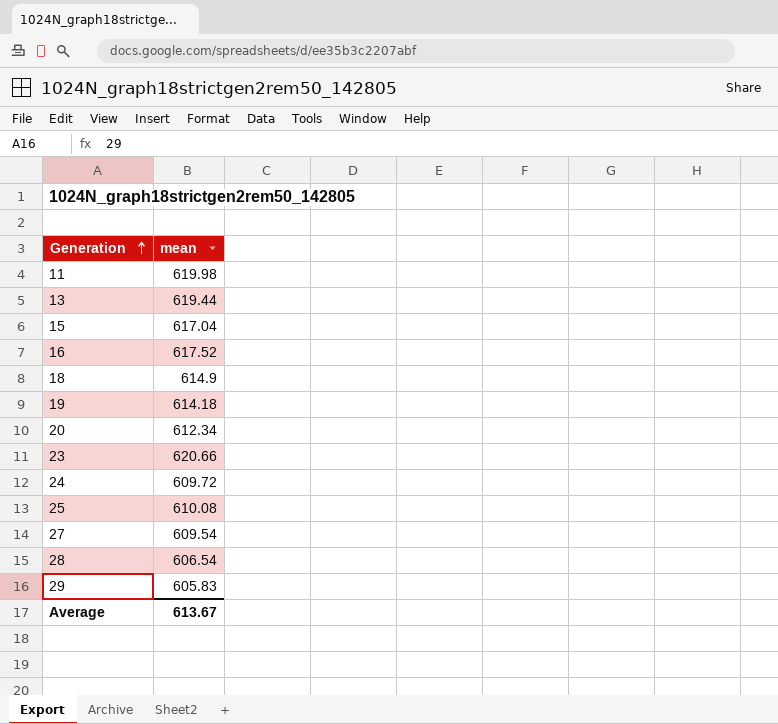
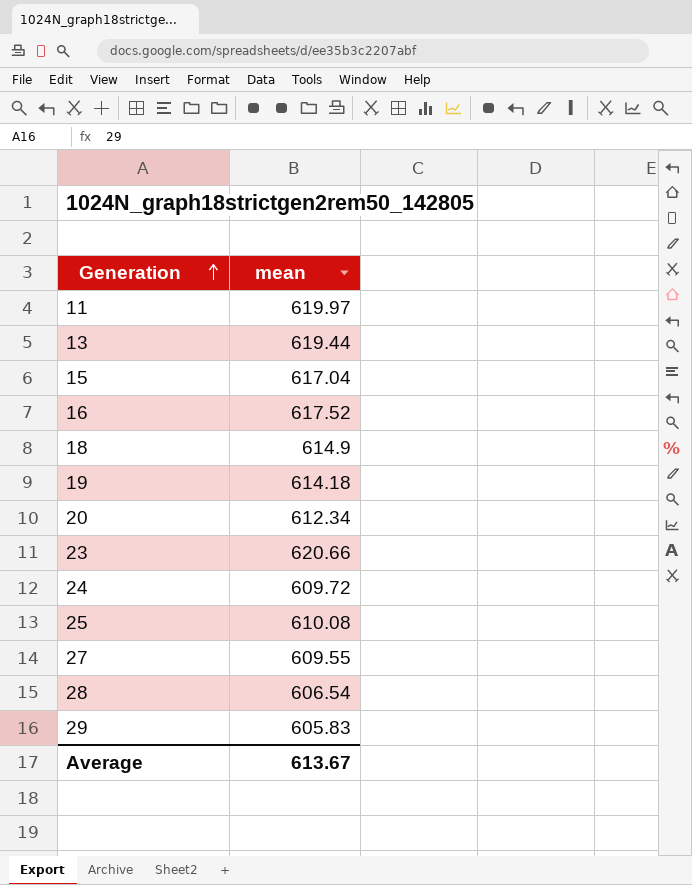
11 | mean: 619.98 -> 619.97
27 | mean: 609.54 -> 609.55

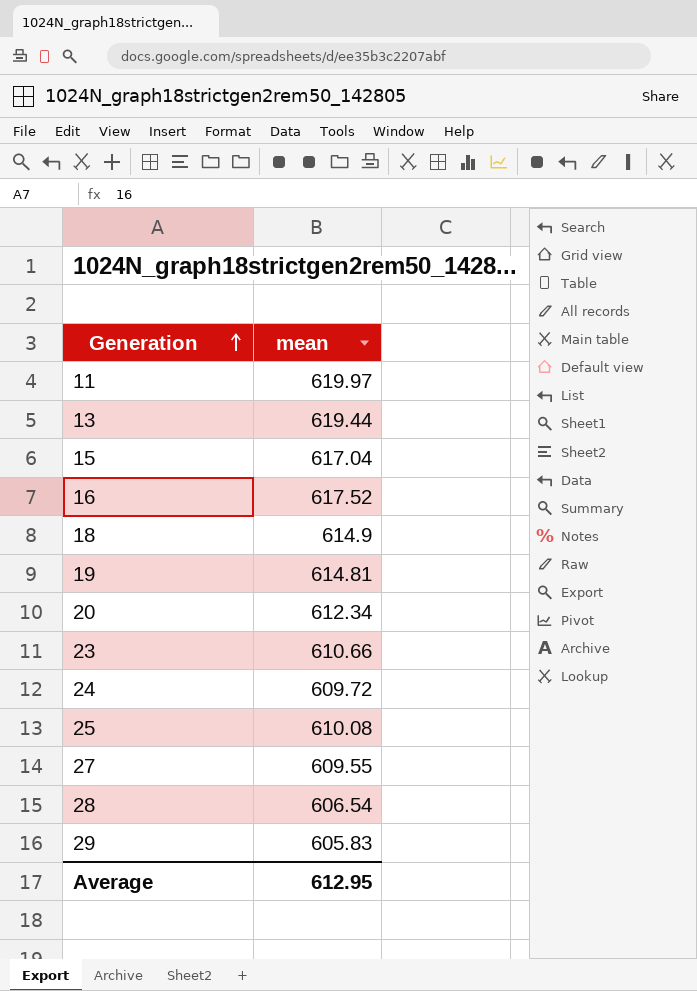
19 | mean: 614.18 -> 614.81
23 | mean: 620.66 -> 610.66
Average | mean: 613.67 -> 612.95

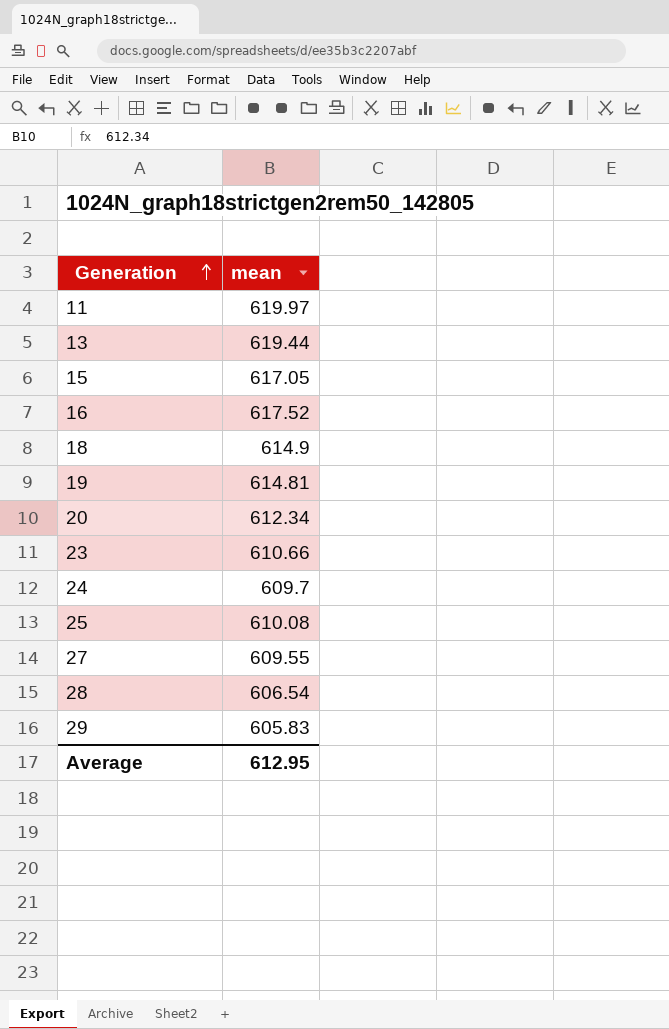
15 | mean: 617.04 -> 617.05
24 | mean: 609.72 -> 609.7

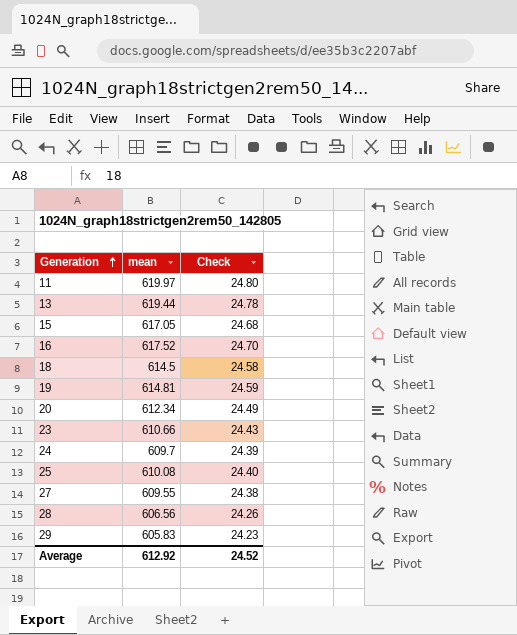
column Check | formula: none -> [mean] * 0.04
18 | mean: 614.9 -> 614.5
28 | mean: 606.54 -> 606.56
Average | mean: 612.95 -> 612.92

